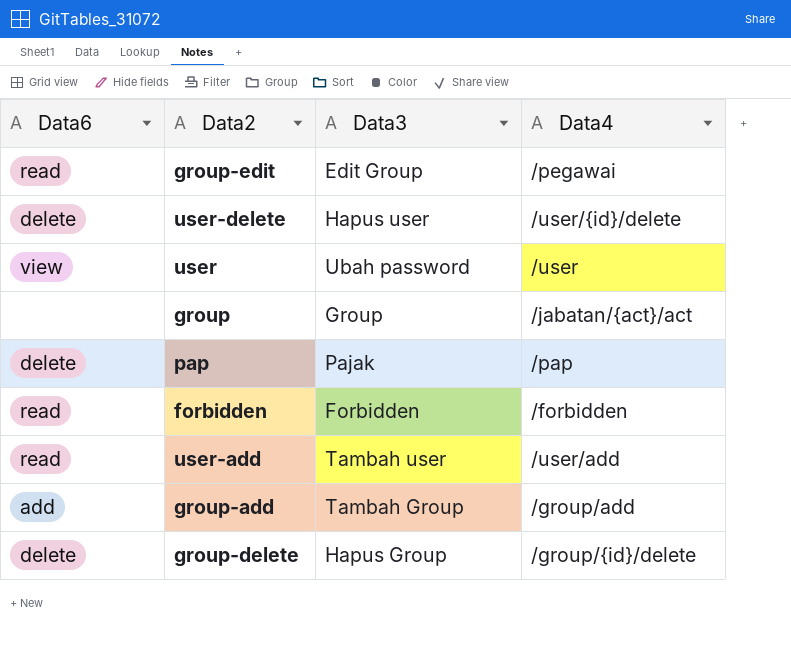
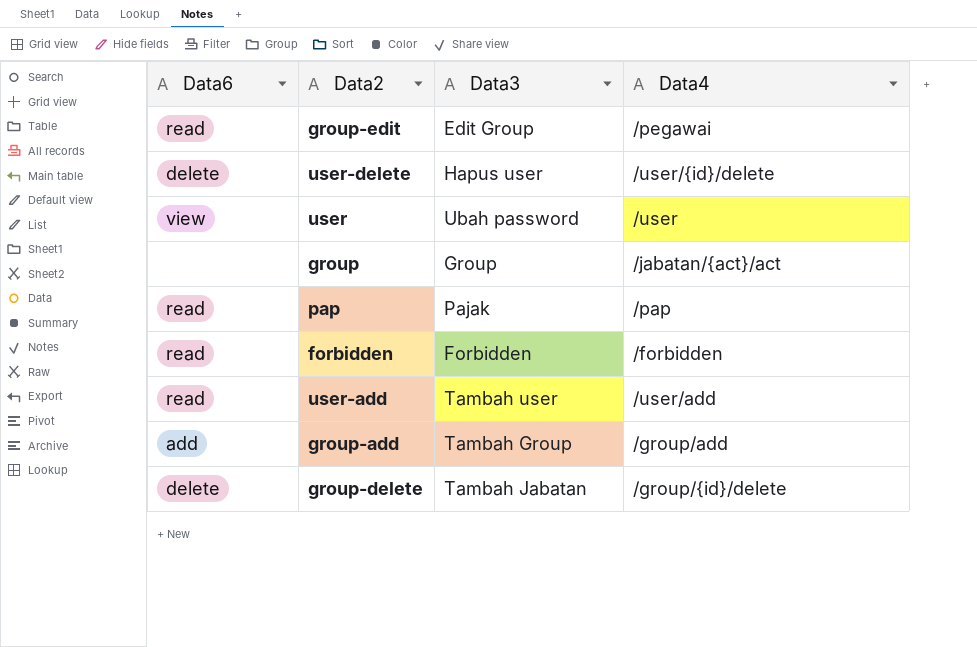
pap | Data6: delete -> read
group-delete | Data3: Hapus Group -> Tambah Jabatan

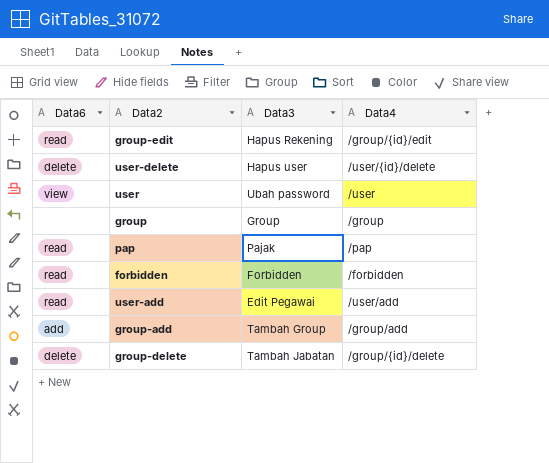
group-edit | Data3: Edit Group -> Hapus Rekening
group-edit | Data4: /pegawai -> /group/{id}/edit
group | Data4: /jabatan/{act}/act -> /group
user-add | Data3: Tambah user -> Edit Pegawai

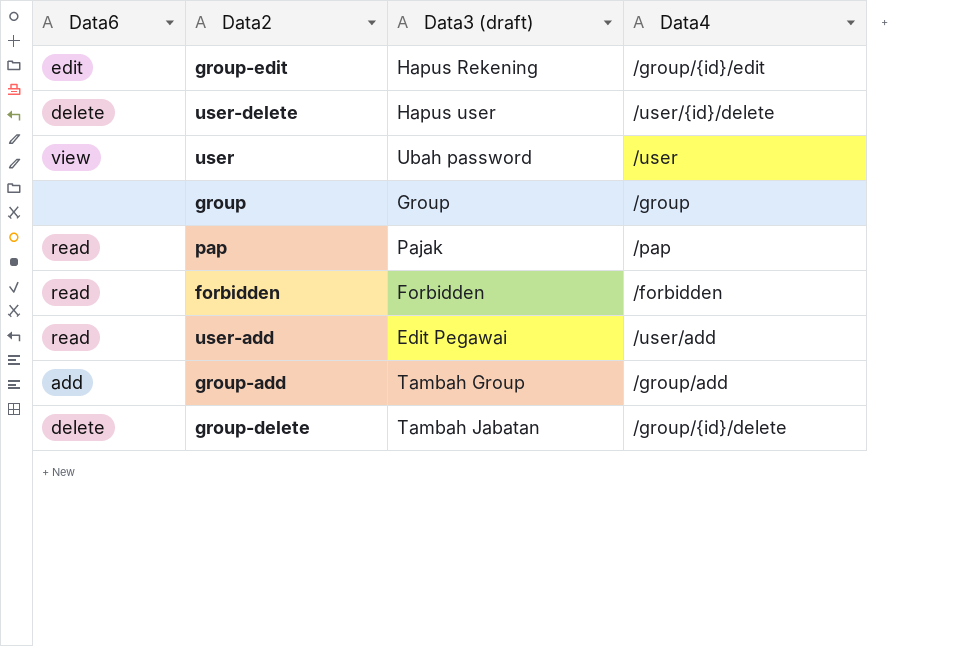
column name: Data3 -> Data3 (draft)
group-edit | Data6: read -> edit

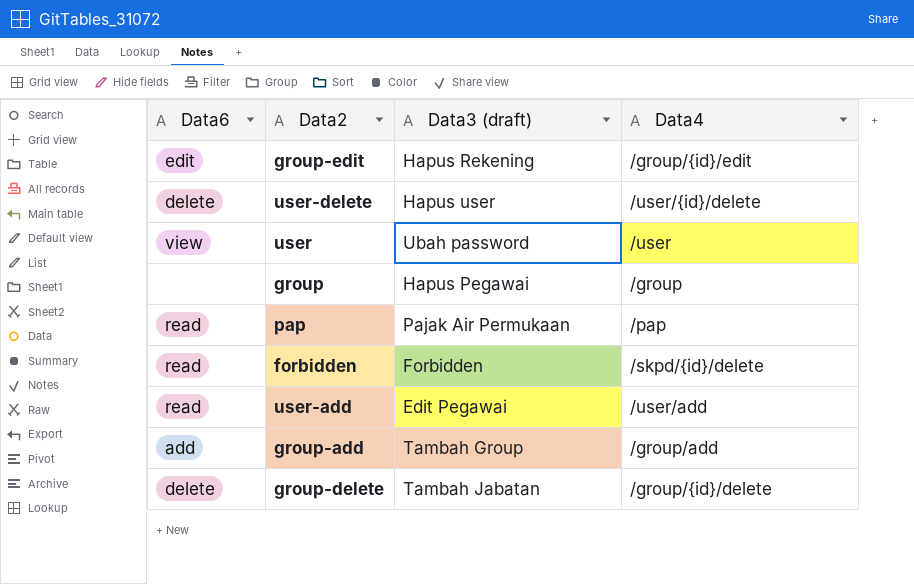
group | Data3 (draft): Group -> Hapus Pegawai
pap | Data3 (draft): Pajak -> Pajak Air Permukaan
forbidden | Data4: /forbidden -> /skpd/{id}/delete

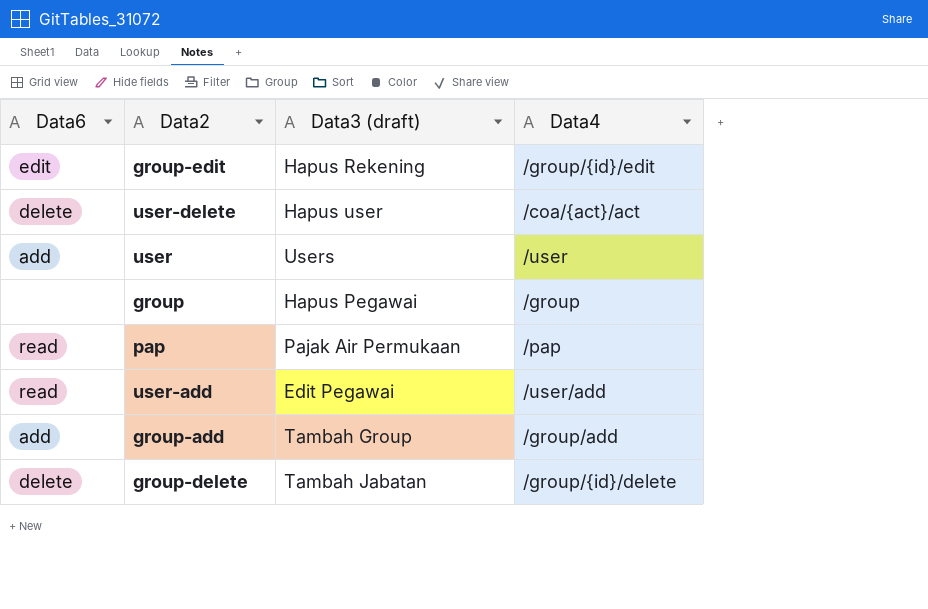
row forbidden: read | Forbidden | /skpd/{id}/delete -> none
user-delete | Data4: /user/{id}/delete -> /coa/{act}/act
user | Data6: view -> add
user | Data3 (draft): Ubah password -> Users

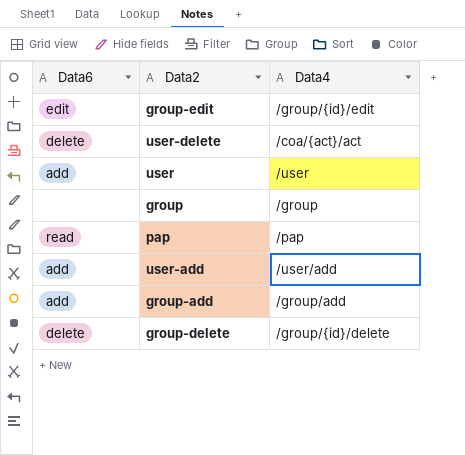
column Data3 (draft) | position: 3 -> none
user-add | Data6: read -> add

